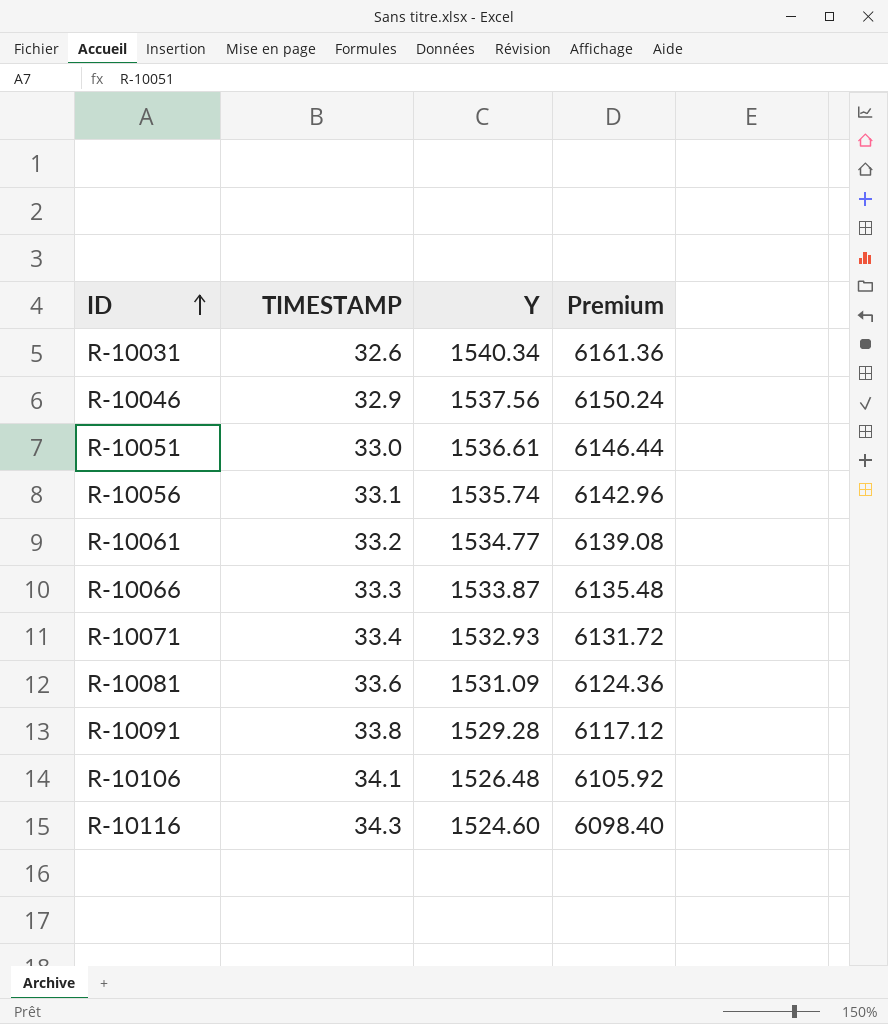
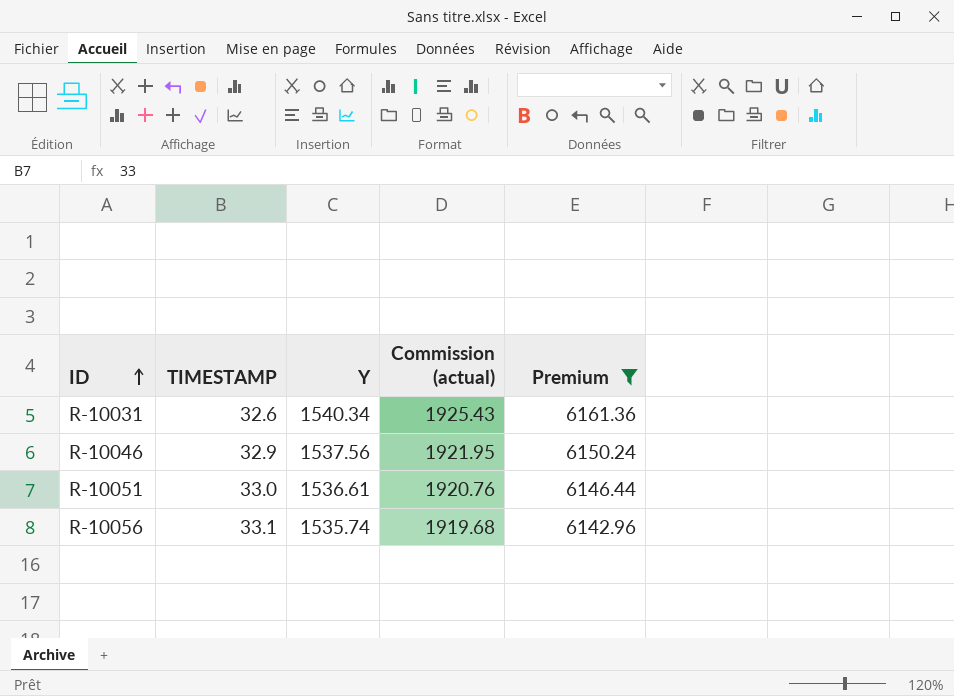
filter: none -> Premium >= 6142.96
column Commission (actual) | formula: none -> [Y] * 1.25

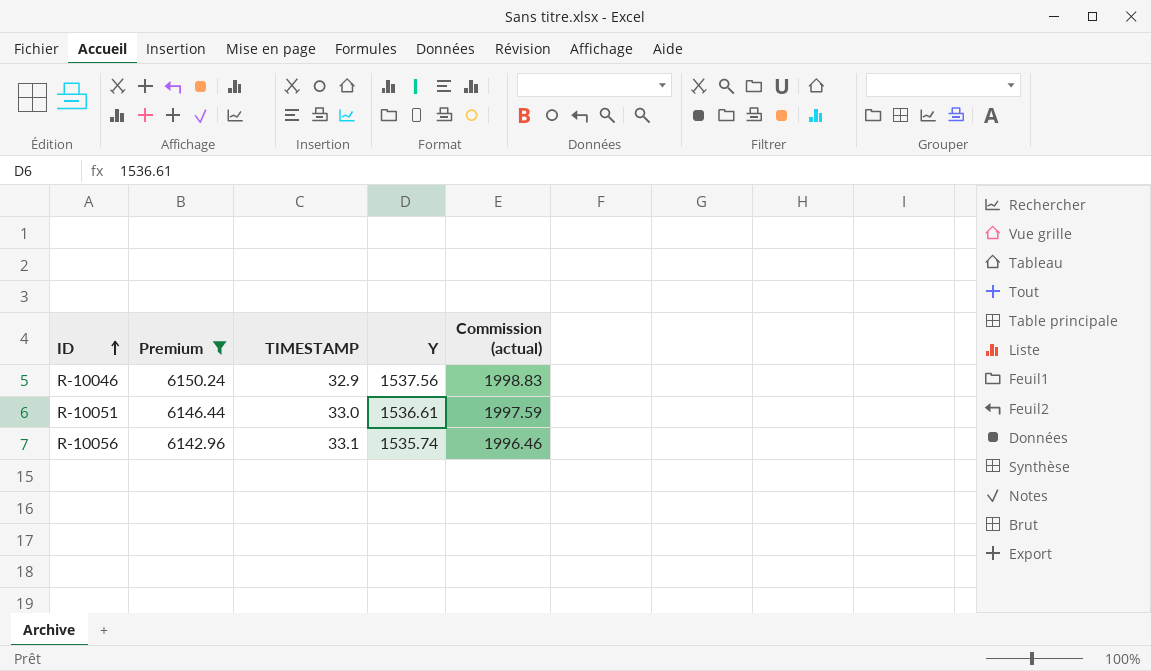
column Premium | position: 5 -> 2
column Commission (actual) | formula: [Y] * 1.25 -> [Y] * 1.3
row R-10031: 32.6 | 1540.34 | 1925.43 | 6161.36 -> none

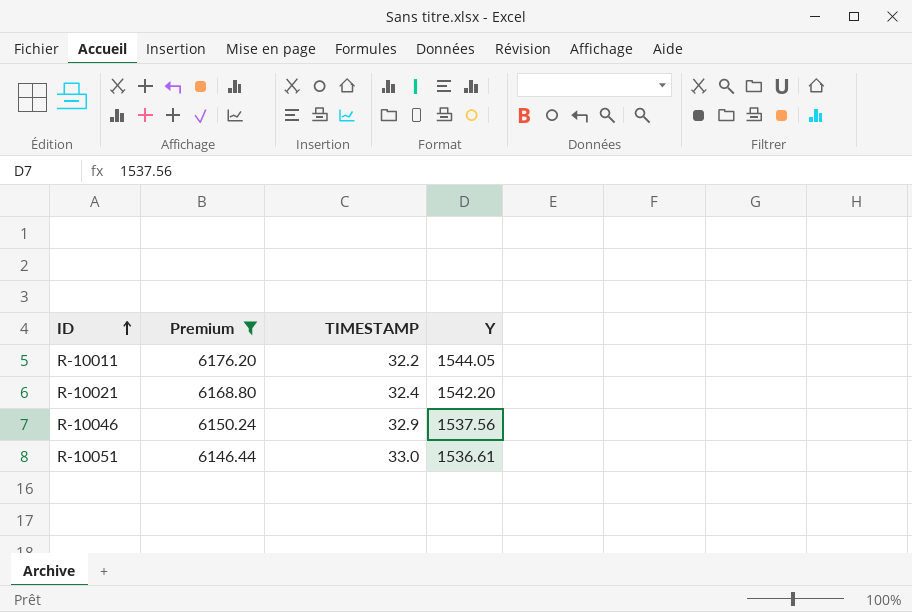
column Commission (actual) | formula: [Y] * 1.3 -> none
row R-10056: 6142.96 | 33.1 | 1535.74 | 1996.46 -> none
row R-10011: none -> 6176.20 | 32.2 | 1544.05
row R-10021: none -> 6168.80 | 32.4 | 1542.20

